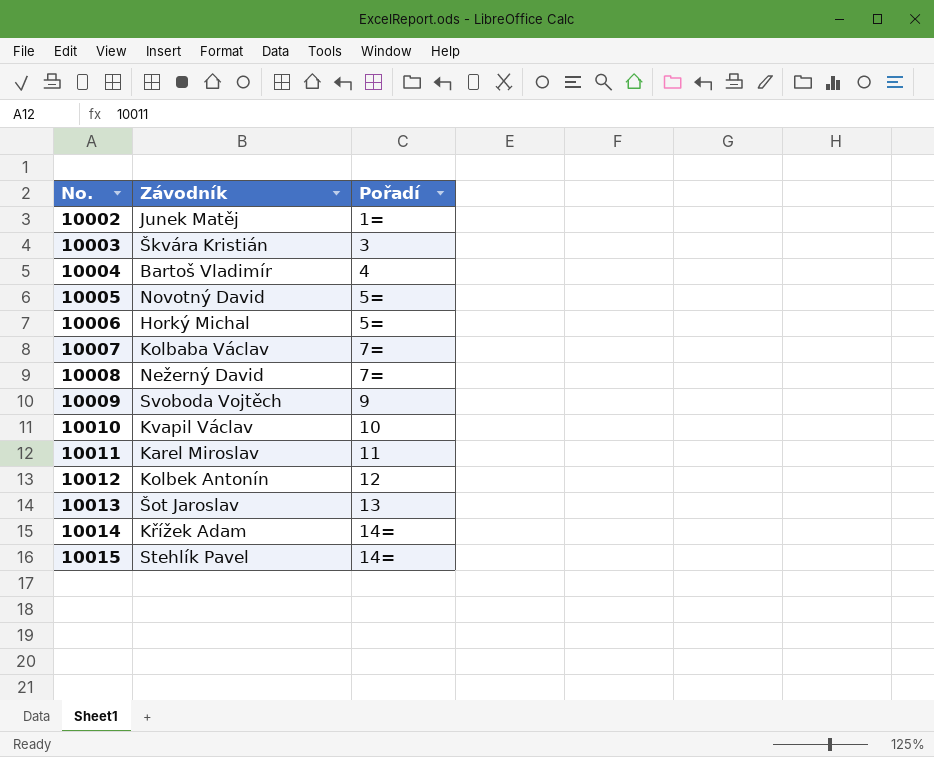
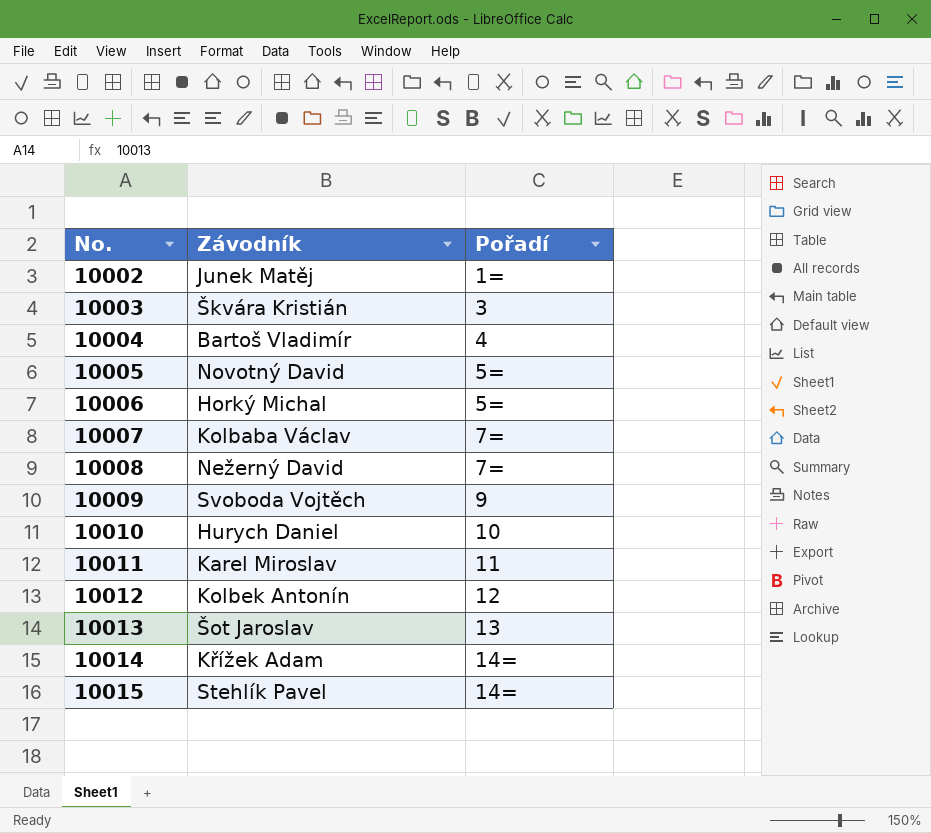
10010 | Závodník: Kvapil Václav -> Hurych Daniel

